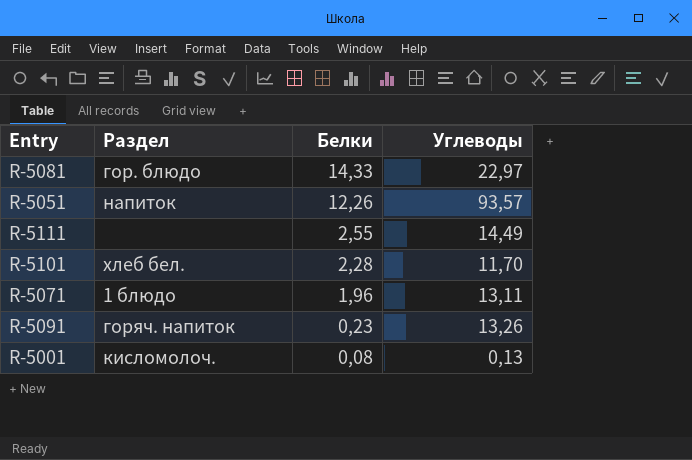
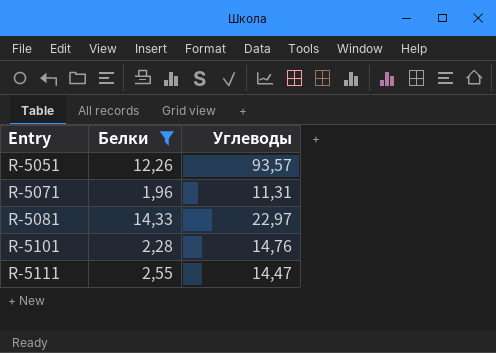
filter: none -> Белки >= 1,96
row order: Белки descending -> Entry ascending
column Раздел | position: 2 -> none
R-5071 | Углеводы: 13,11 -> 11,31
R-5101 | Углеводы: 11,70 -> 14,76
R-5111 | Углеводы: 14,49 -> 14,47

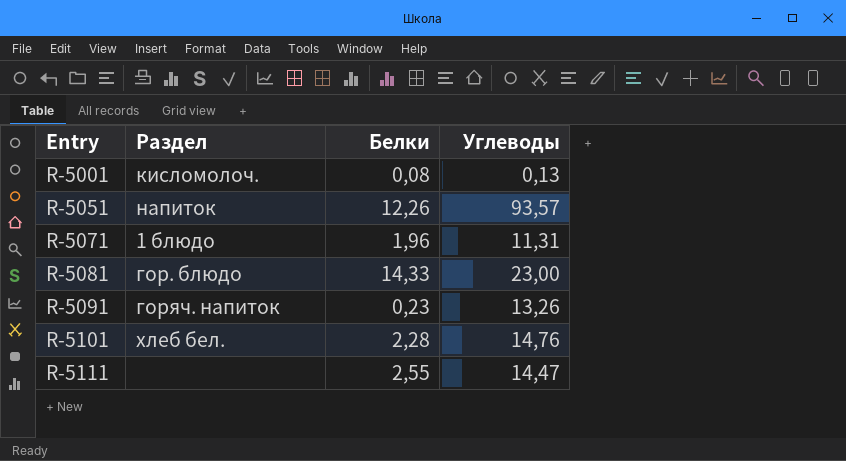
filter: Белки >= 1,96 -> none
column Раздел | position: none -> 2
R-5081 | Углеводы: 22,97 -> 23,00

